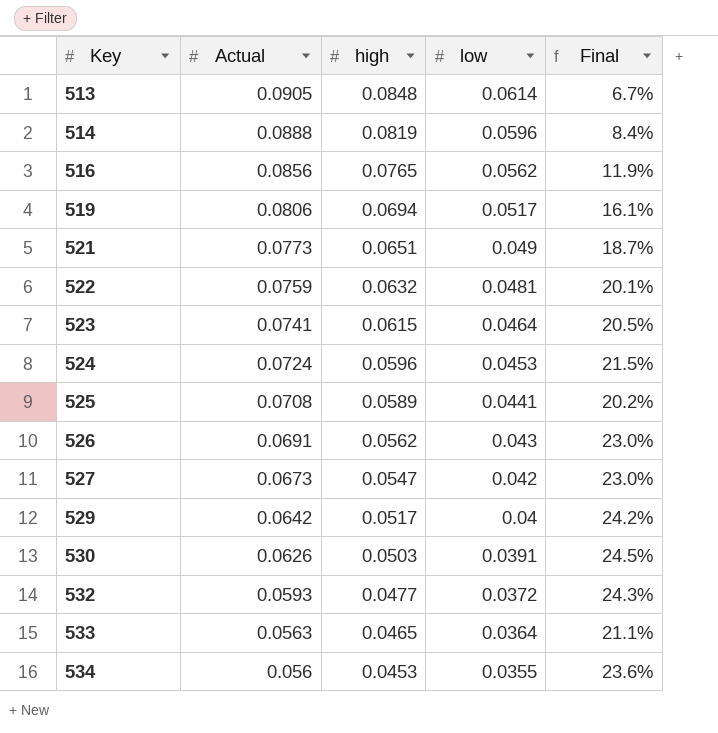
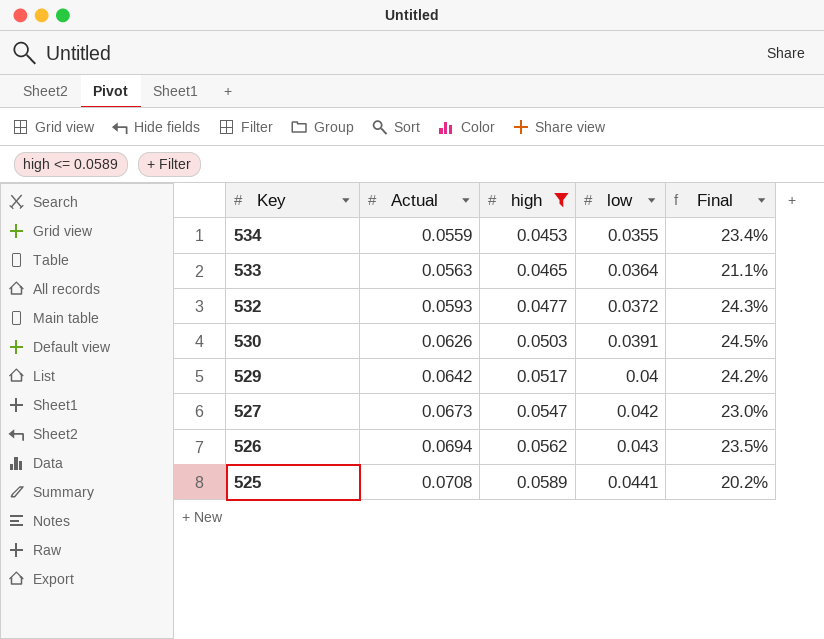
filter: none -> high <= 0.0589
row order: Key ascending -> Key descending
534 | Actual: 0.056 -> 0.0559
534 | Final: 23.6% -> 23.4%
526 | Actual: 0.0691 -> 0.0694
526 | Final: 23.0% -> 23.5%

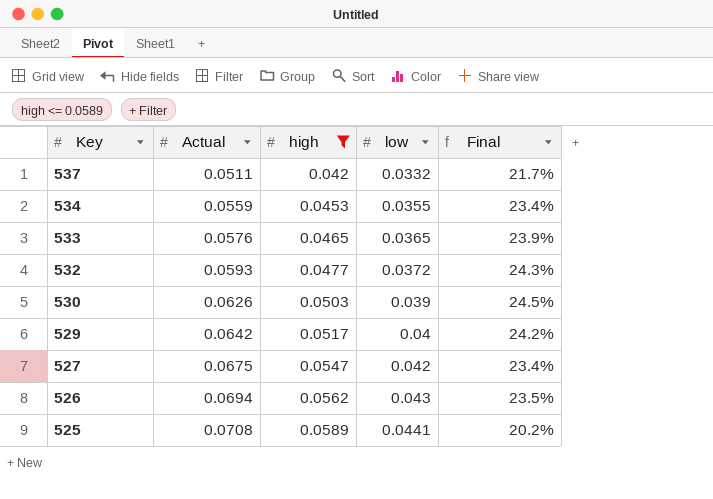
row 537: none -> 0.0511 | 0.042 | 0.0332 | 21.7%
533 | Actual: 0.0563 -> 0.0576
533 | low: 0.0364 -> 0.0365
533 | Final: 21.1% -> 23.9%
530 | low: 0.0391 -> 0.039
527 | Actual: 0.0673 -> 0.0675
527 | Final: 23.0% -> 23.4%

